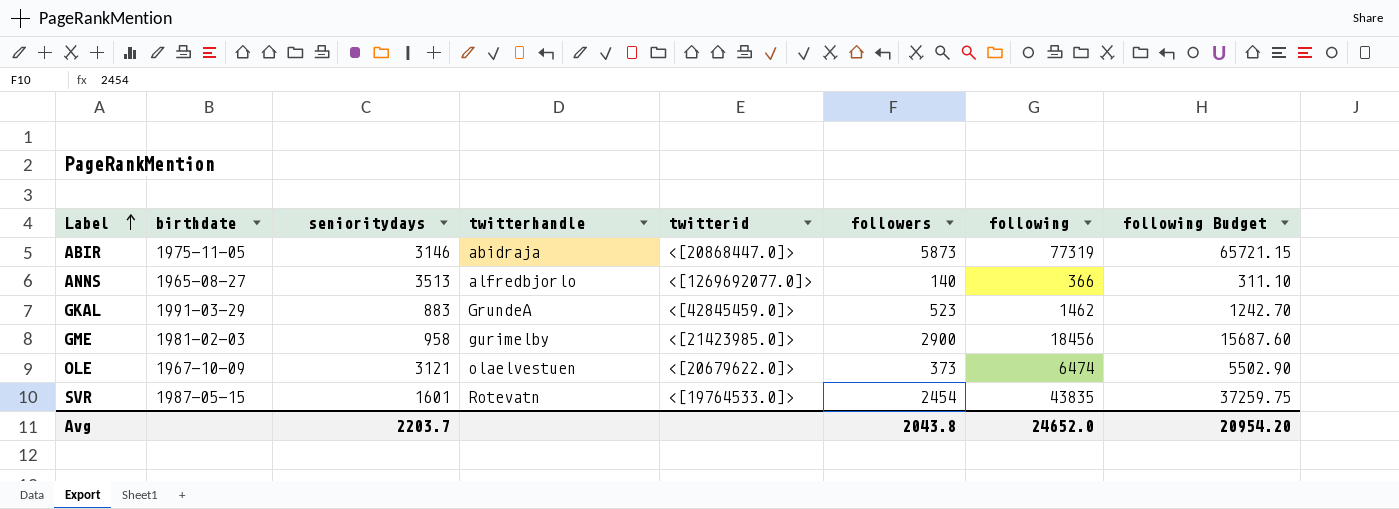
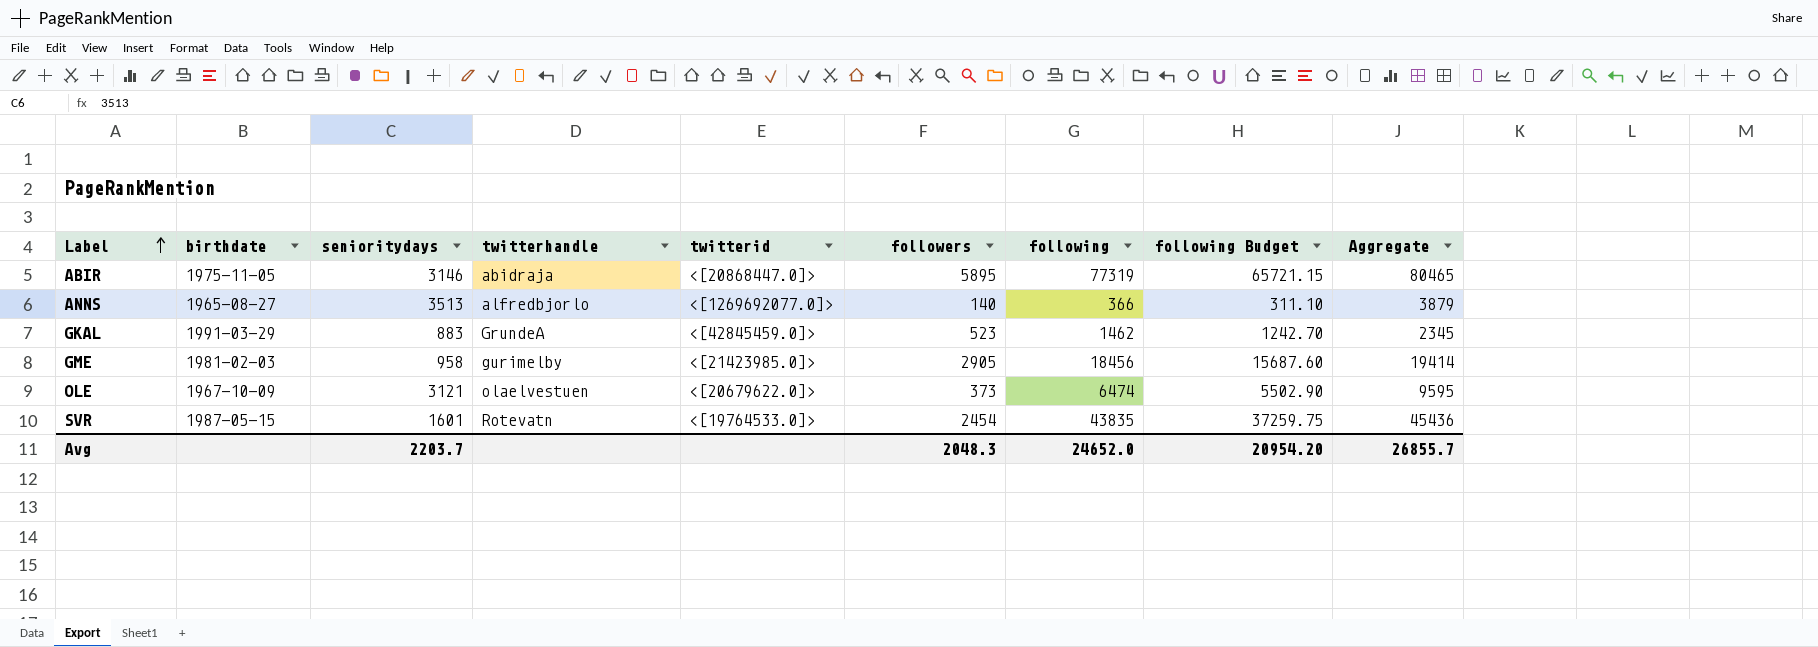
column Aggregate | formula: none -> [senioritydays] + [following]
ABIR | followers: 5873 -> 5895
GME | followers: 2900 -> 2905
Avg | followers: 2043.8 -> 2048.3

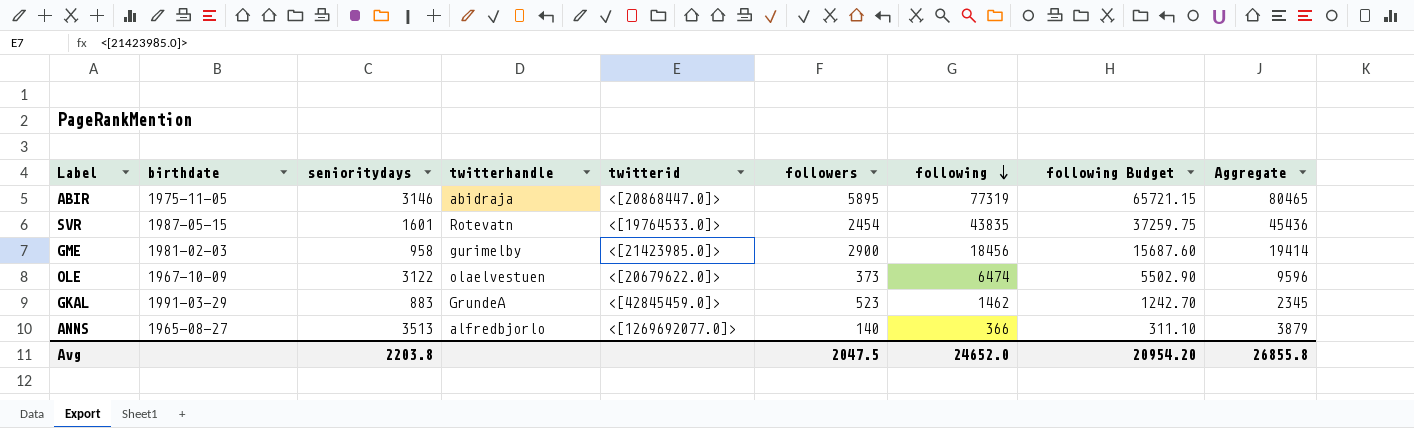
row order: Label ascending -> following descending
GME | followers: 2905 -> 2900
OLE | senioritydays: 3121 -> 3122
OLE | Aggregate: 9595 -> 9596
Avg | senioritydays: 2203.7 -> 2203.8
Avg | followers: 2048.3 -> 2047.5
Avg | Aggregate: 26855.7 -> 26855.8

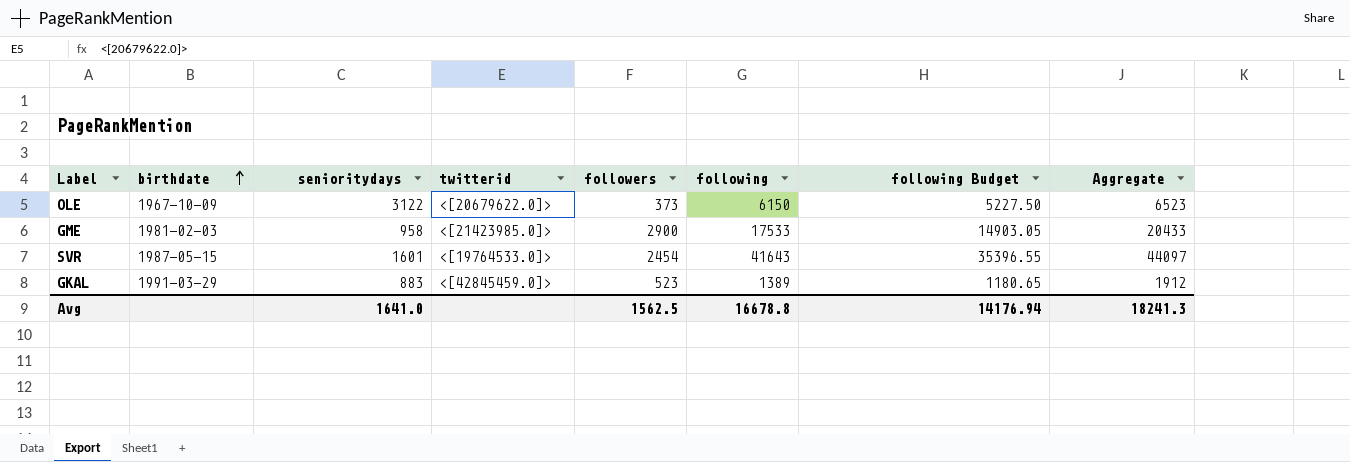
row order: following descending -> birthdate ascending
column twitterhandle | position: 4 -> none
column Aggregate | formula: [senioritydays] + [following] -> [followers] + [following]
row ABIR: 1975-11-05 | 3146 | abidraja | <[20868447.0]> | 5895 | 77319 | 65721.15 | 80465 -> none
row ANNS: 1965-08-27 | 3513 | alfredbjorlo | <[1269692077.0]> | 140 | 366 | 311.10 | 3879 -> none
OLE | following: 6474 -> 6150
OLE | following Budget: 5502.90 -> 5227.50
GME | following: 18456 -> 17533
GME | following Budget: 15687.60 -> 14903.05
SVR | following: 43835 -> 41643
SVR | following Budget: 37259.75 -> 35396.55
GKAL | following: 1462 -> 1389
GKAL | following Budget: 1242.70 -> 1180.65
Avg | senioritydays: 2203.8 -> 1641.0
Avg | followers: 2047.5 -> 1562.5
Avg | following: 24652.0 -> 16678.8
Avg | following Budget: 20954.20 -> 14176.94
Avg | Aggregate: 26855.8 -> 18241.3

